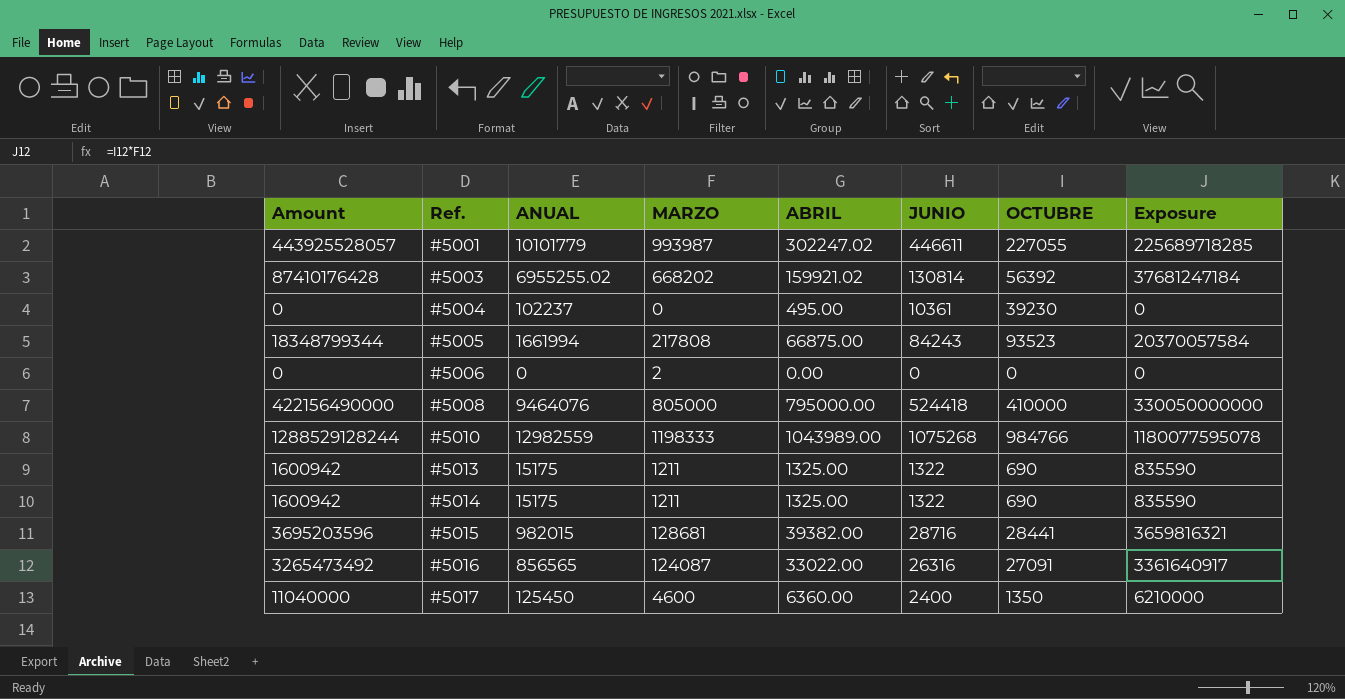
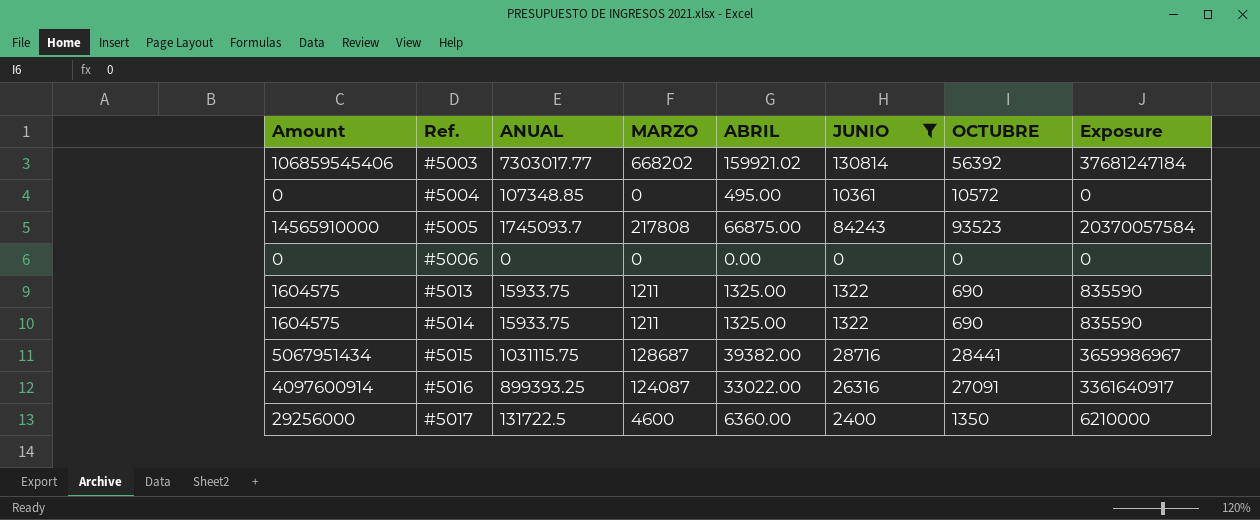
filter: none -> JUNIO <= 130814
column Amount | formula: [MARZO] * [JUNIO] -> [MARZO] * [ABRIL]
#5003 | ANUAL: 6955255.02 -> 7303017.77
#5004 | ANUAL: 102237 -> 107348.85
#5004 | OCTUBRE: 39230 -> 10572
#5005 | ANUAL: 1661994 -> 1745093.7
#5006 | MARZO: 2 -> 0
#5013 | ANUAL: 15175 -> 15933.75
#5014 | ANUAL: 15175 -> 15933.75
#5015 | ANUAL: 982015 -> 1031115.75
#5015 | MARZO: 128681 -> 128687
#5015 | Exposure: 3659816321 -> 3659986967
#5016 | ANUAL: 856565 -> 899393.25
#5017 | ANUAL: 125450 -> 131722.5

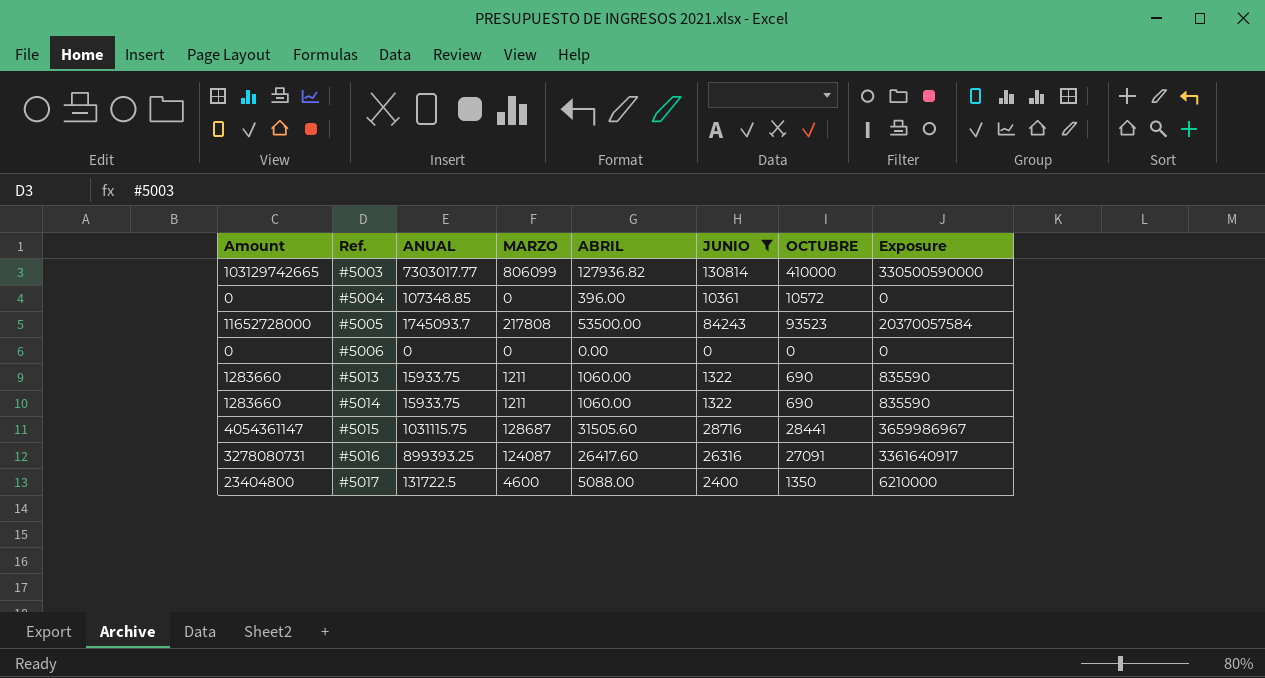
#5003 | Amount: 106859545406 -> 103129742665
#5003 | MARZO: 668202 -> 806099
#5003 | ABRIL: 159921.02 -> 127936.82
#5003 | OCTUBRE: 56392 -> 410000
#5003 | Exposure: 37681247184 -> 330500590000
#5004 | ABRIL: 495.00 -> 396.00
#5005 | Amount: 14565910000 -> 11652728000
#5005 | ABRIL: 66875.00 -> 53500.00
#5013 | Amount: 1604575 -> 1283660
#5013 | ABRIL: 1325.00 -> 1060.00
#5014 | Amount: 1604575 -> 1283660
#5014 | ABRIL: 1325.00 -> 1060.00
#5015 | Amount: 5067951434 -> 4054361147
#5015 | ABRIL: 39382.00 -> 31505.60
#5016 | Amount: 4097600914 -> 3278080731
#5016 | ABRIL: 33022.00 -> 26417.60
#5017 | Amount: 29256000 -> 23404800
#5017 | ABRIL: 6360.00 -> 5088.00

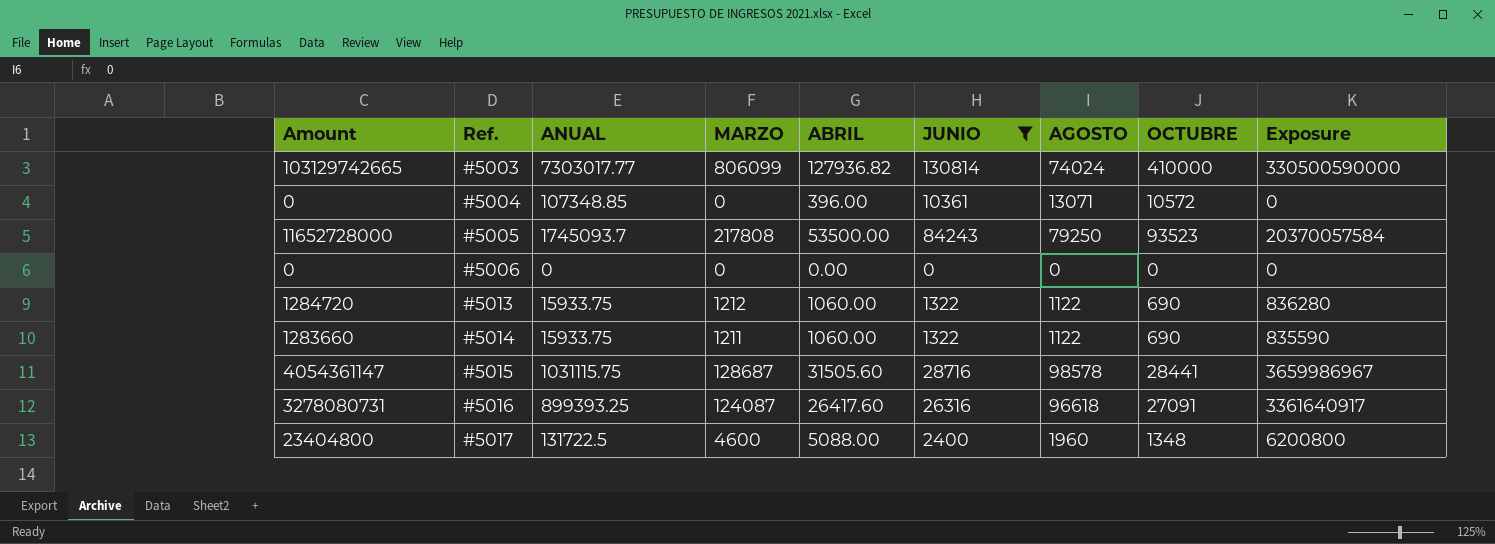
column AGOSTO | position: none -> 7
#5013 | Amount: 1283660 -> 1284720
#5013 | MARZO: 1211 -> 1212
#5013 | Exposure: 835590 -> 836280
#5017 | OCTUBRE: 1350 -> 1348
#5017 | Exposure: 6210000 -> 6200800

